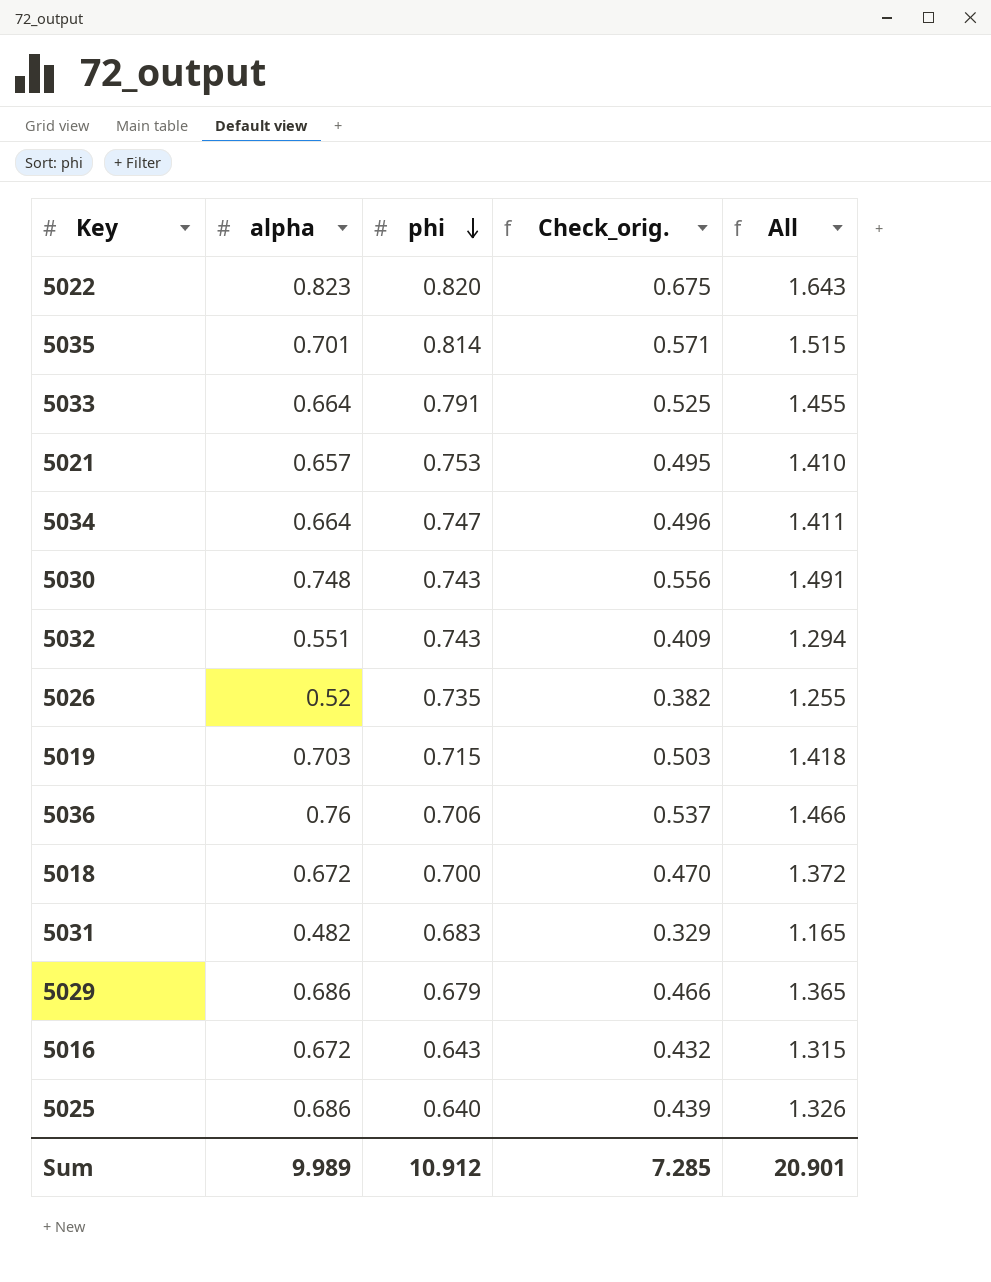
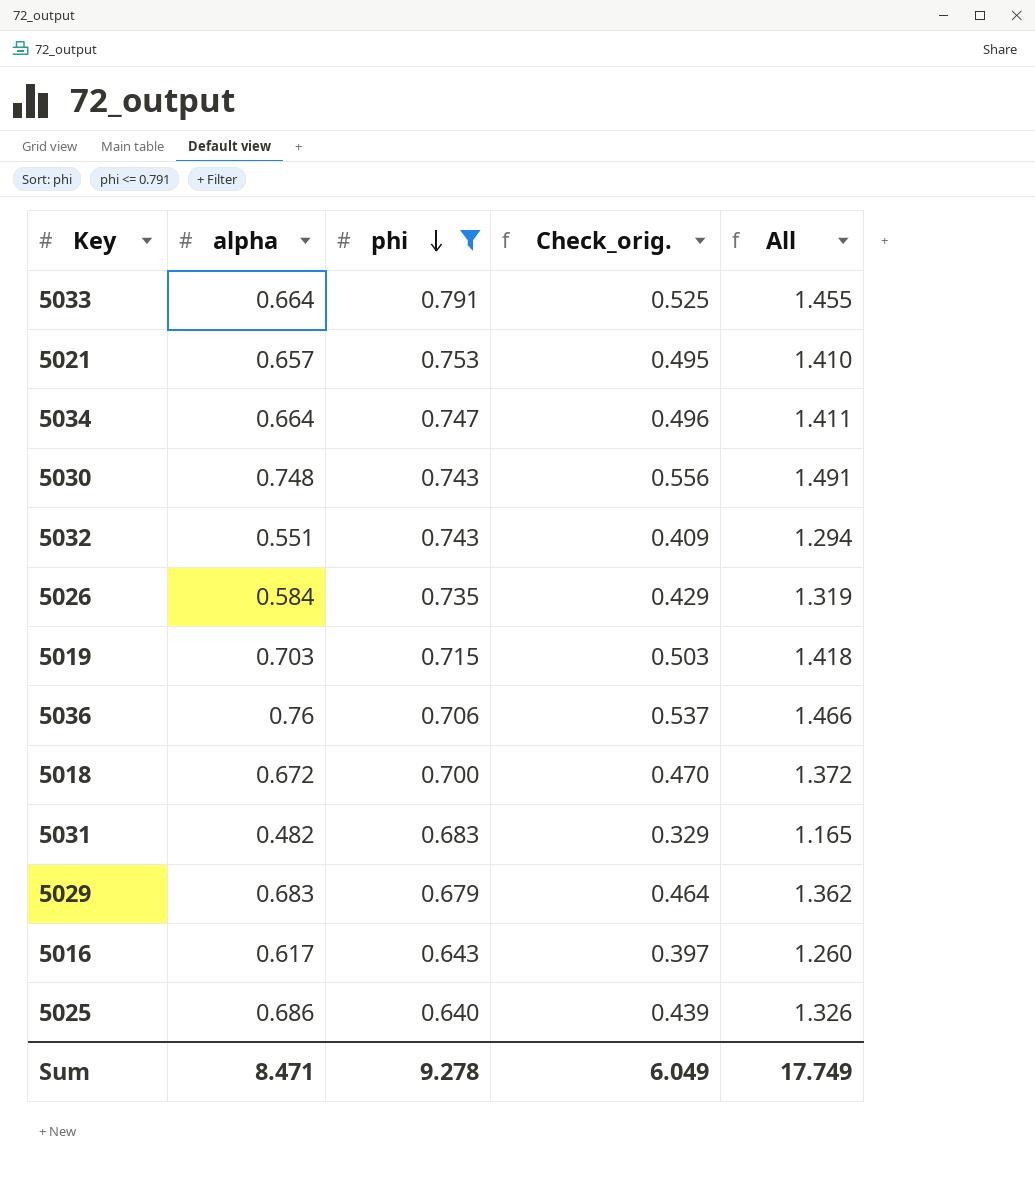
filter: none -> phi <= 0.791
5026 | alpha: 0.52 -> 0.584
5026 | Check_orig.: 0.382 -> 0.429
5026 | All: 1.255 -> 1.319
5029 | alpha: 0.686 -> 0.683
5029 | Check_orig.: 0.466 -> 0.464
5029 | All: 1.365 -> 1.362
5016 | alpha: 0.672 -> 0.617
5016 | Check_orig.: 0.432 -> 0.397
5016 | All: 1.315 -> 1.260
Sum | alpha: 9.989 -> 8.471
Sum | phi: 10.912 -> 9.278
Sum | Check_orig.: 7.285 -> 6.049
Sum | All: 20.901 -> 17.749

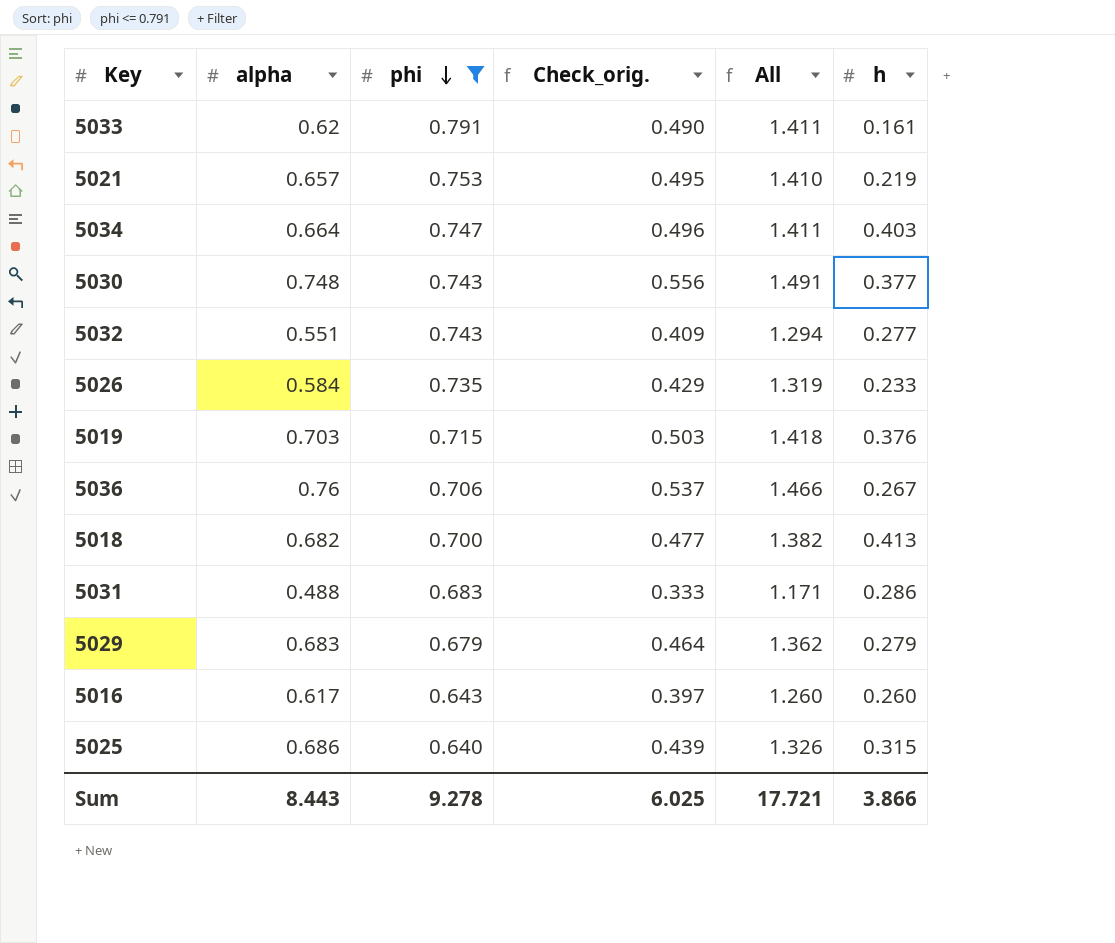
column h | position: none -> 6
5033 | alpha: 0.664 -> 0.62
5033 | Check_orig.: 0.525 -> 0.490
5033 | All: 1.455 -> 1.411
5018 | alpha: 0.672 -> 0.682
5018 | Check_orig.: 0.470 -> 0.477
5018 | All: 1.372 -> 1.382
5031 | alpha: 0.482 -> 0.488
5031 | Check_orig.: 0.329 -> 0.333
5031 | All: 1.165 -> 1.171
Sum | alpha: 8.471 -> 8.443
Sum | Check_orig.: 6.049 -> 6.025
Sum | All: 17.749 -> 17.721

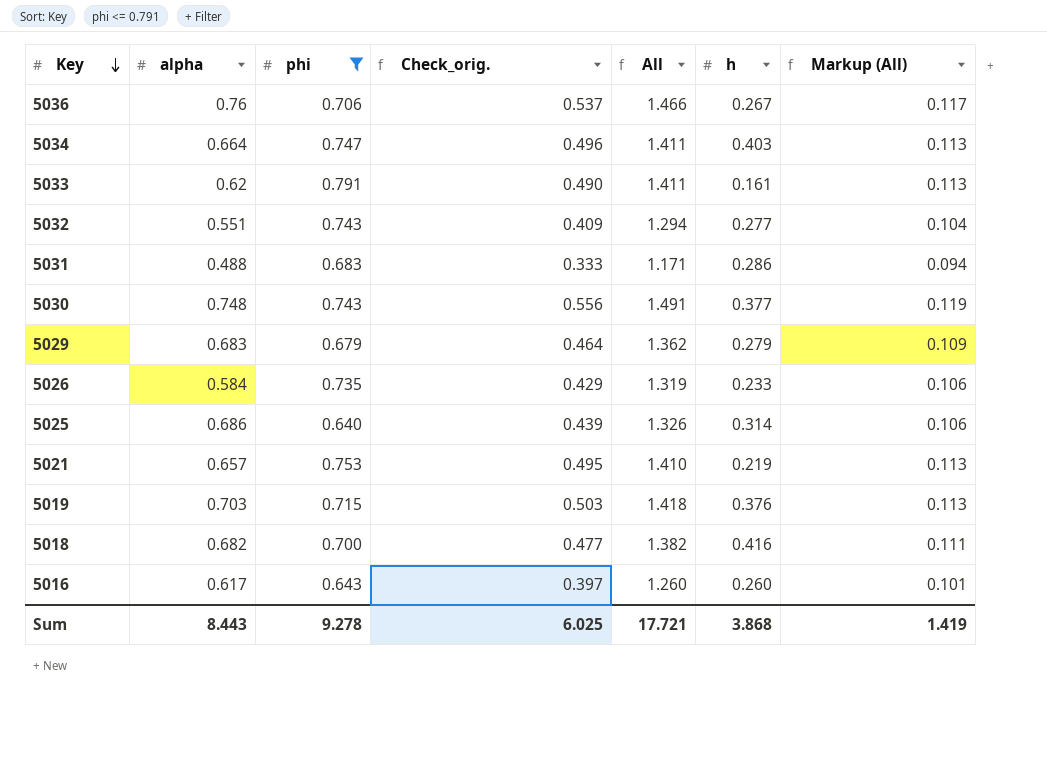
row order: phi descending -> Key descending
column Markup (All) | formula: none -> [All] * 0.08
5025 | h: 0.315 -> 0.314
5018 | h: 0.413 -> 0.416
Sum | h: 3.866 -> 3.868

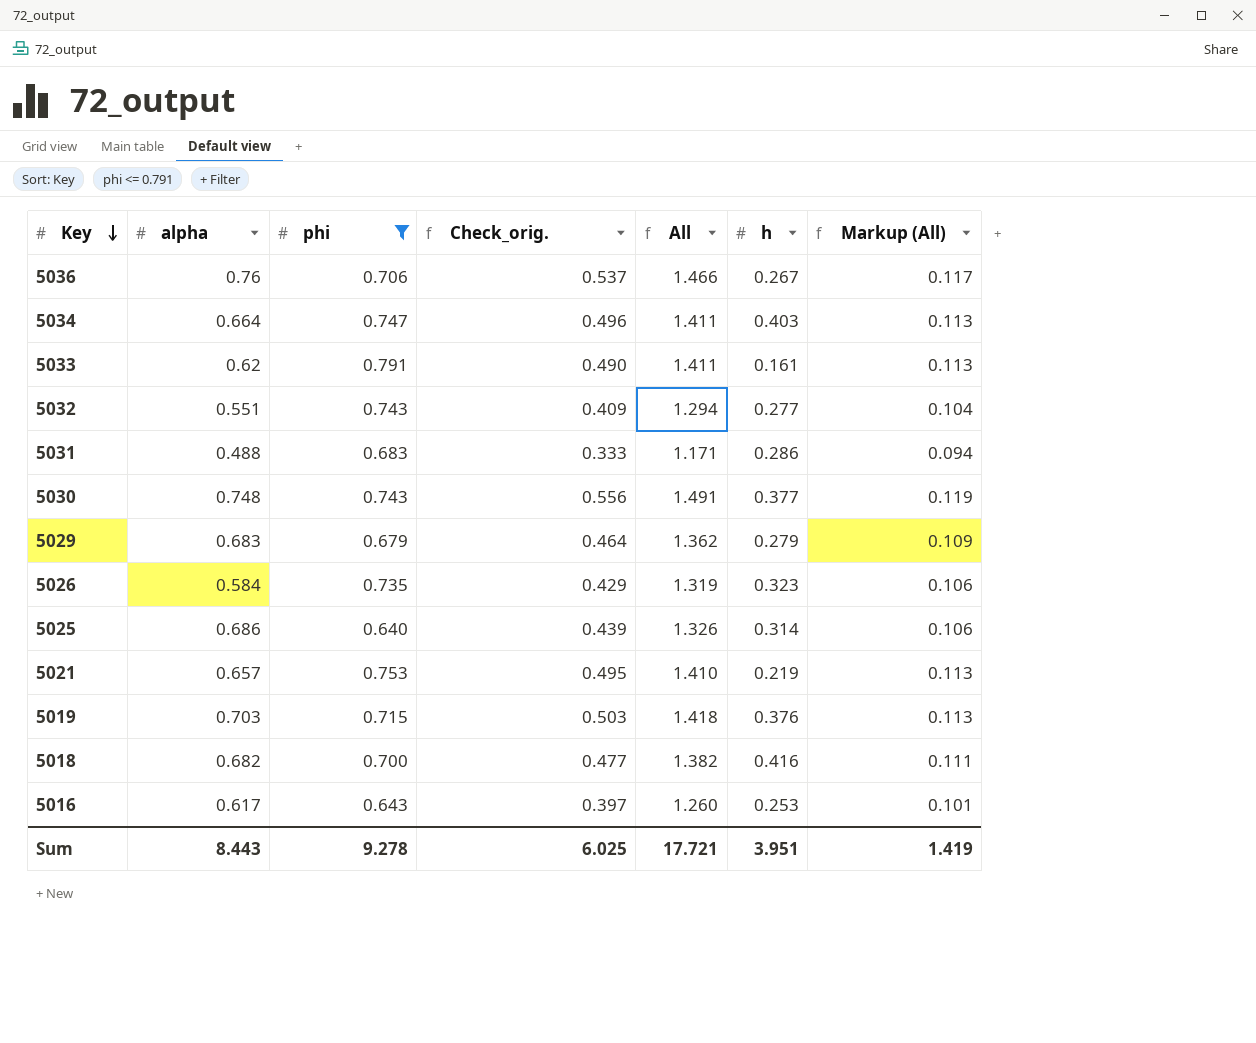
5026 | h: 0.233 -> 0.323
5016 | h: 0.260 -> 0.253
Sum | h: 3.868 -> 3.951

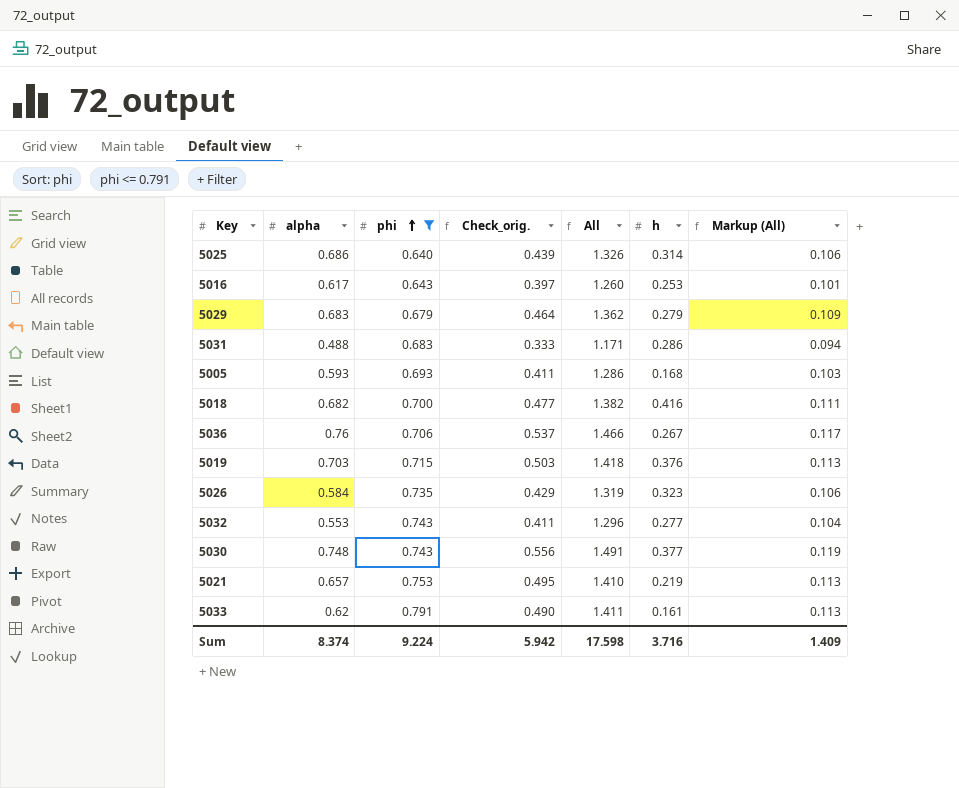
row order: Key descending -> phi ascending
row 5034: 0.664 | 0.747 | 0.496 | 1.411 | 0.403 | 0.113 -> none
row 5005: none -> 0.593 | 0.693 | 0.411 | 1.286 | 0.168 | 0.103
5032 | alpha: 0.551 -> 0.553
5032 | Check_orig.: 0.409 -> 0.411
5032 | All: 1.294 -> 1.296
Sum | alpha: 8.443 -> 8.374
Sum | phi: 9.278 -> 9.224
Sum | Check_orig.: 6.025 -> 5.942
Sum | All: 17.721 -> 17.598
Sum | h: 3.951 -> 3.716
Sum | Markup (All): 1.419 -> 1.409

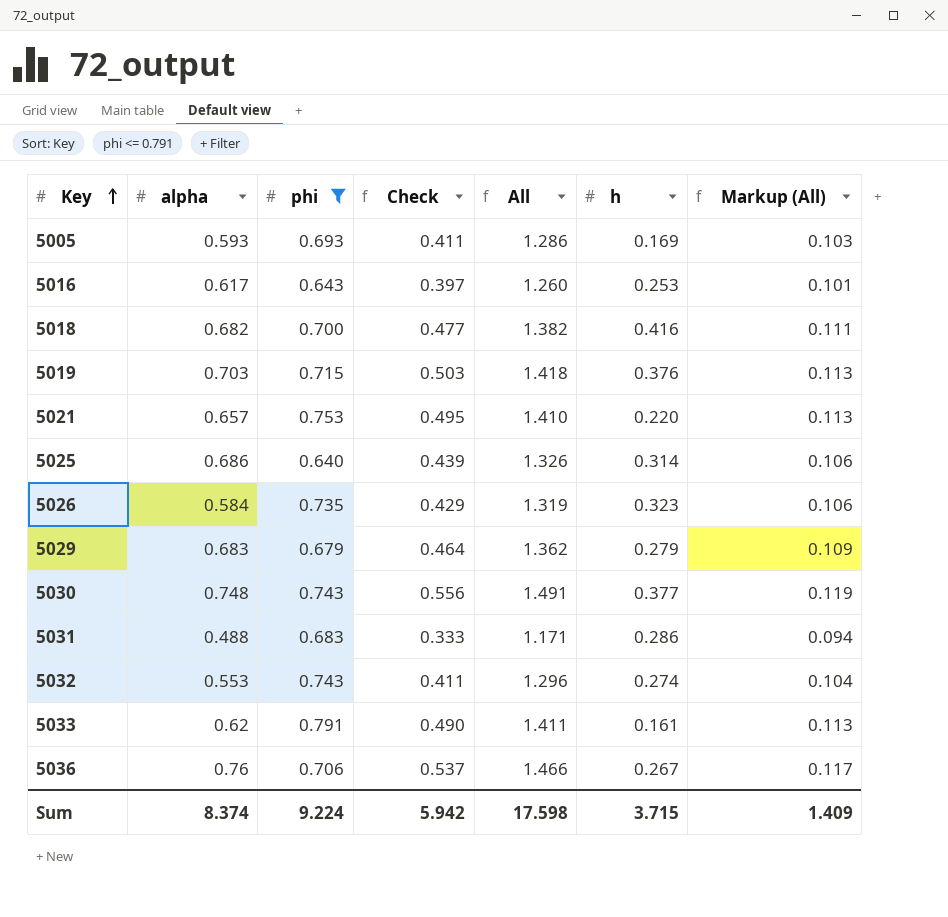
row order: phi ascending -> Key ascending
column name: Check_orig. -> Check
5005 | h: 0.168 -> 0.169
5021 | h: 0.219 -> 0.220
5032 | h: 0.277 -> 0.274
Sum | h: 3.716 -> 3.715

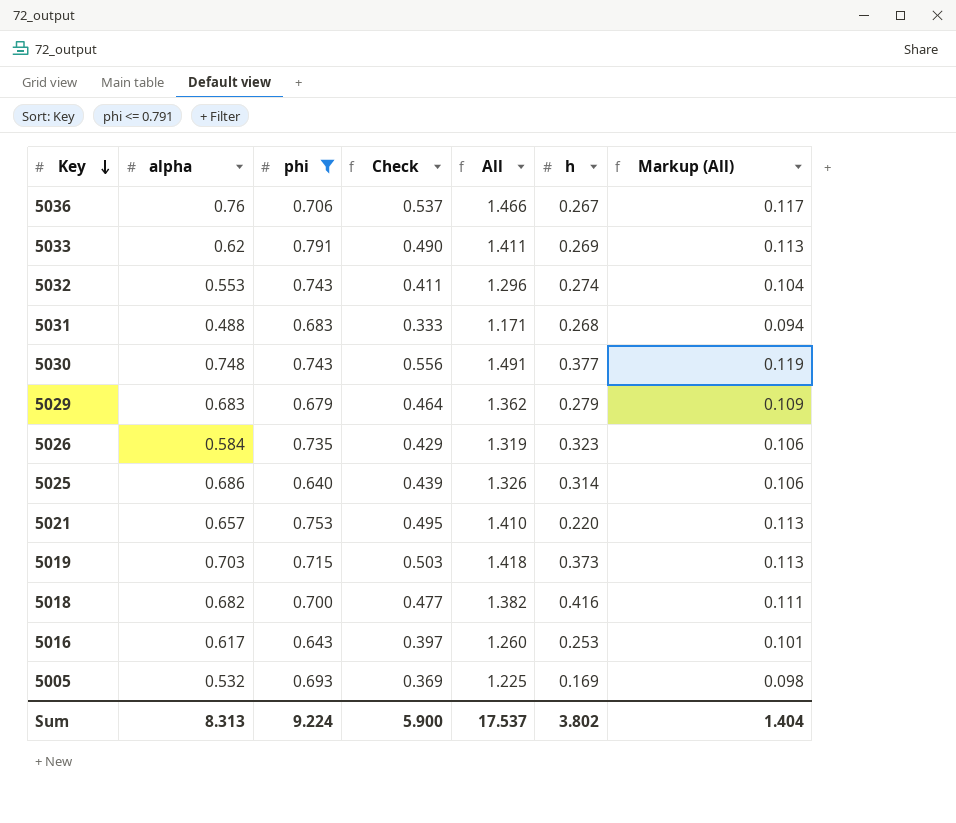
row order: Key ascending -> Key descending
5033 | h: 0.161 -> 0.269
5031 | h: 0.286 -> 0.268
5019 | h: 0.376 -> 0.373
5005 | alpha: 0.593 -> 0.532
5005 | Check: 0.411 -> 0.369
5005 | All: 1.286 -> 1.225
5005 | Markup (All): 0.103 -> 0.098
Sum | alpha: 8.374 -> 8.313
Sum | Check: 5.942 -> 5.900
Sum | All: 17.598 -> 17.537
Sum | h: 3.715 -> 3.802
Sum | Markup (All): 1.409 -> 1.404

